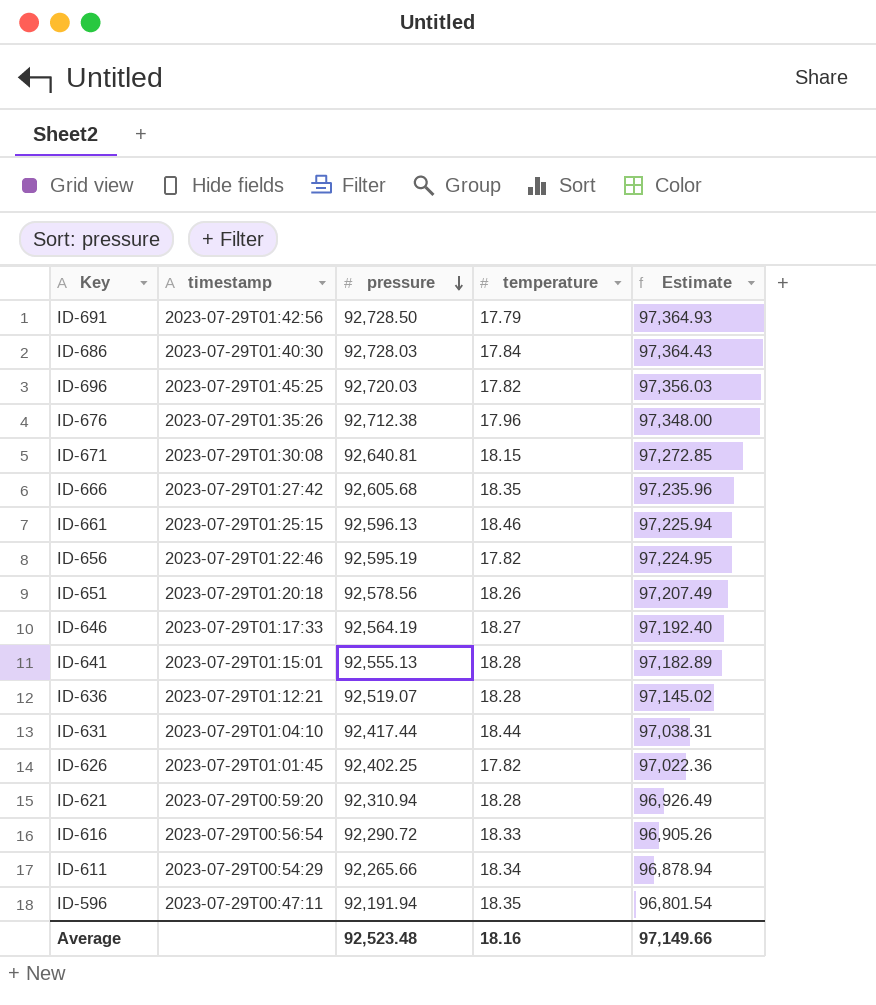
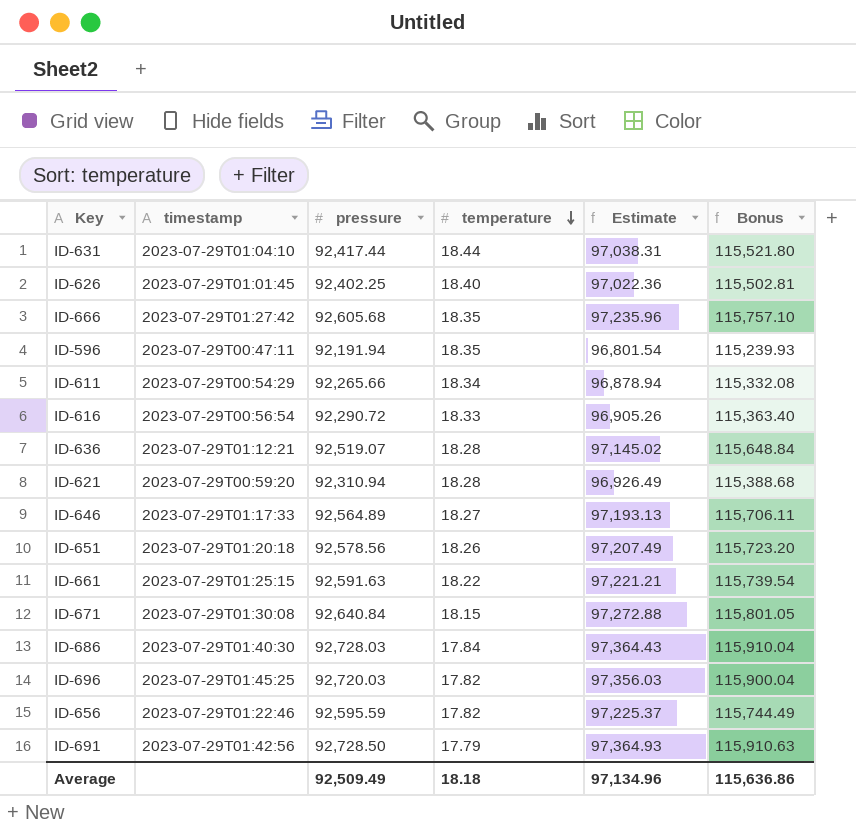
row order: pressure descending -> temperature descending
column Bonus | formula: none -> [pressure] * 1.25
row ID-676: 2023-07-29T01:35:26 | 92,712.38 | 17.96 | 97,348.00 -> none
row ID-641: 2023-07-29T01:15:01 | 92,555.13 | 18.28 | 97,182.89 -> none
ID-626 | temperature: 17.82 -> 18.40
ID-646 | pressure: 92,564.19 -> 92,564.89
ID-646 | Estimate: 97,192.40 -> 97,193.13
ID-661 | pressure: 92,596.13 -> 92,591.63
ID-661 | temperature: 18.46 -> 18.22
ID-661 | Estimate: 97,225.94 -> 97,221.21
ID-671 | pressure: 92,640.81 -> 92,640.84
ID-671 | Estimate: 97,272.85 -> 97,272.88
ID-656 | pressure: 92,595.19 -> 92,595.59
ID-656 | Estimate: 97,224.95 -> 97,225.37
Average | pressure: 92,523.48 -> 92,509.49
Average | temperature: 18.16 -> 18.18
Average | Estimate: 97,149.66 -> 97,134.96

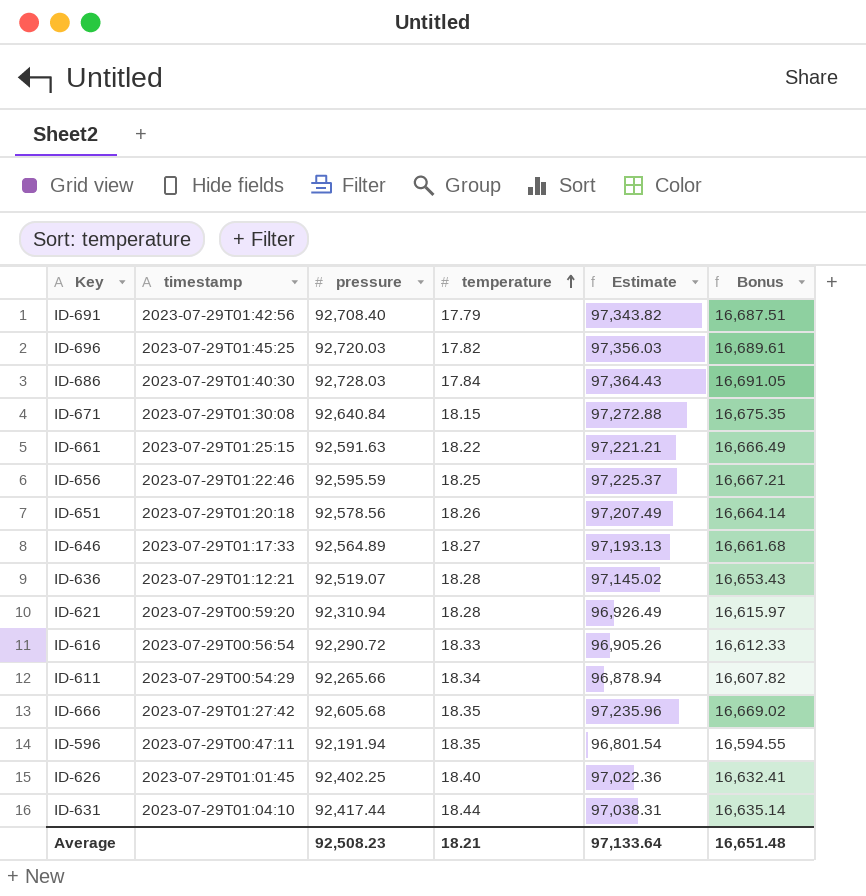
row order: temperature descending -> temperature ascending
column Bonus | formula: [pressure] * 1.25 -> [pressure] * 0.18
ID-691 | pressure: 92,728.50 -> 92,708.40
ID-691 | Estimate: 97,364.93 -> 97,343.82
ID-656 | temperature: 17.82 -> 18.25
Average | pressure: 92,509.49 -> 92,508.23
Average | temperature: 18.18 -> 18.21
Average | Estimate: 97,134.96 -> 97,133.64
Average | Bonus: 115,636.86 -> 16,651.48

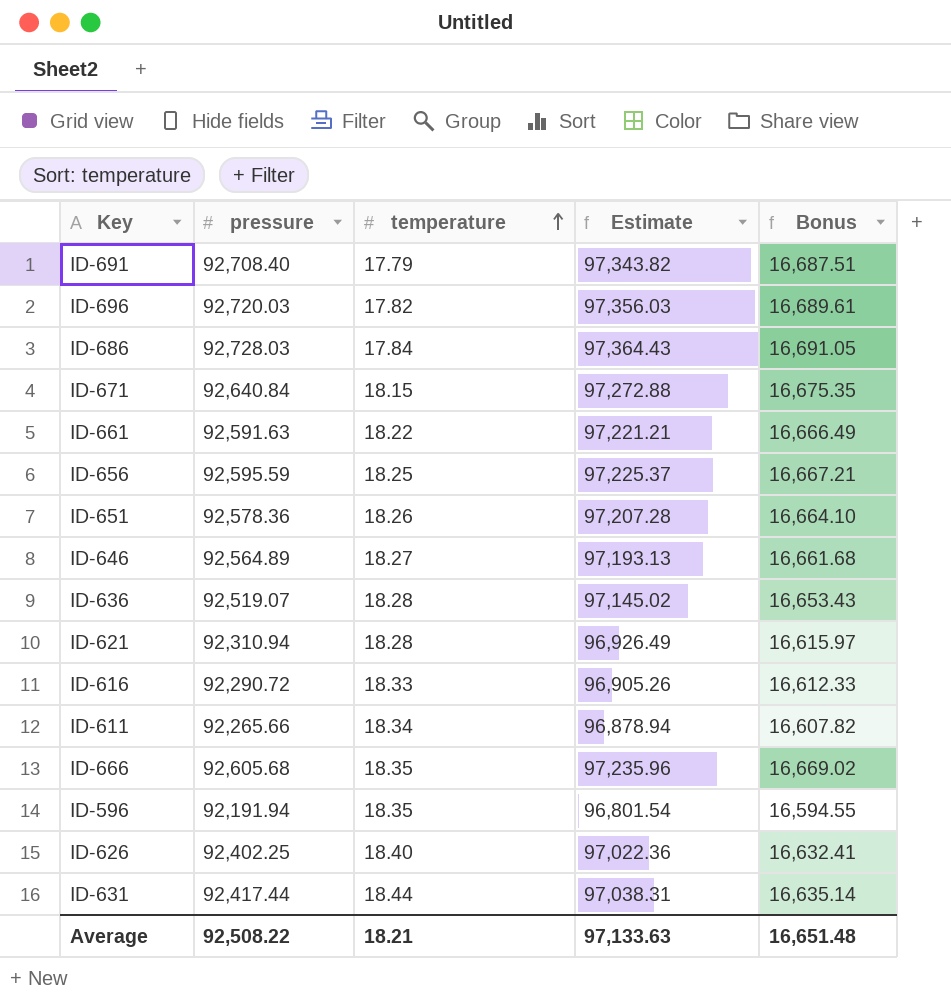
column timestamp | position: 2 -> none
ID-651 | pressure: 92,578.56 -> 92,578.36
ID-651 | Estimate: 97,207.49 -> 97,207.28
ID-651 | Bonus: 16,664.14 -> 16,664.10
Average | pressure: 92,508.23 -> 92,508.22
Average | Estimate: 97,133.64 -> 97,133.63

